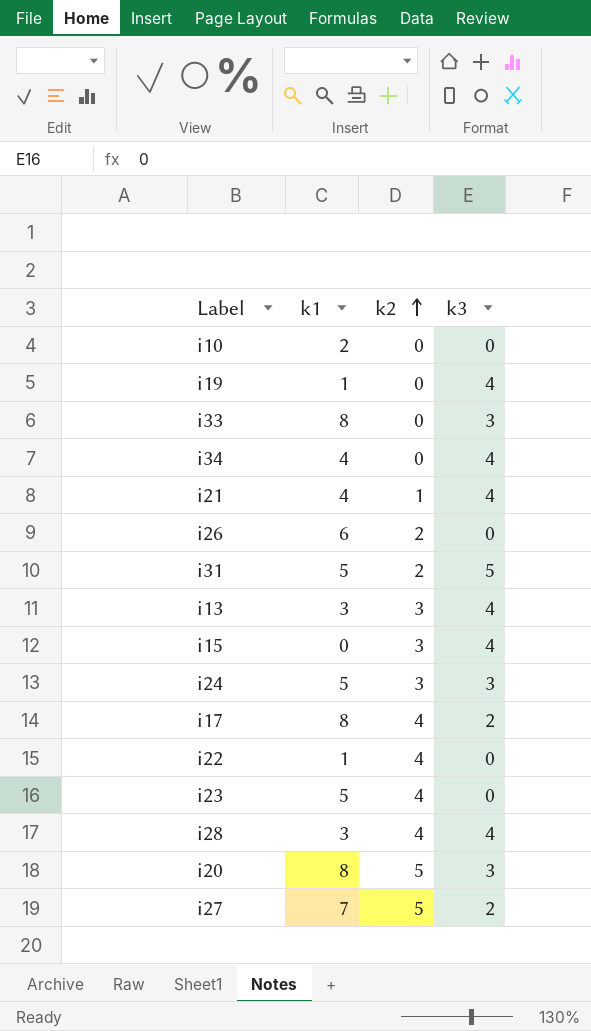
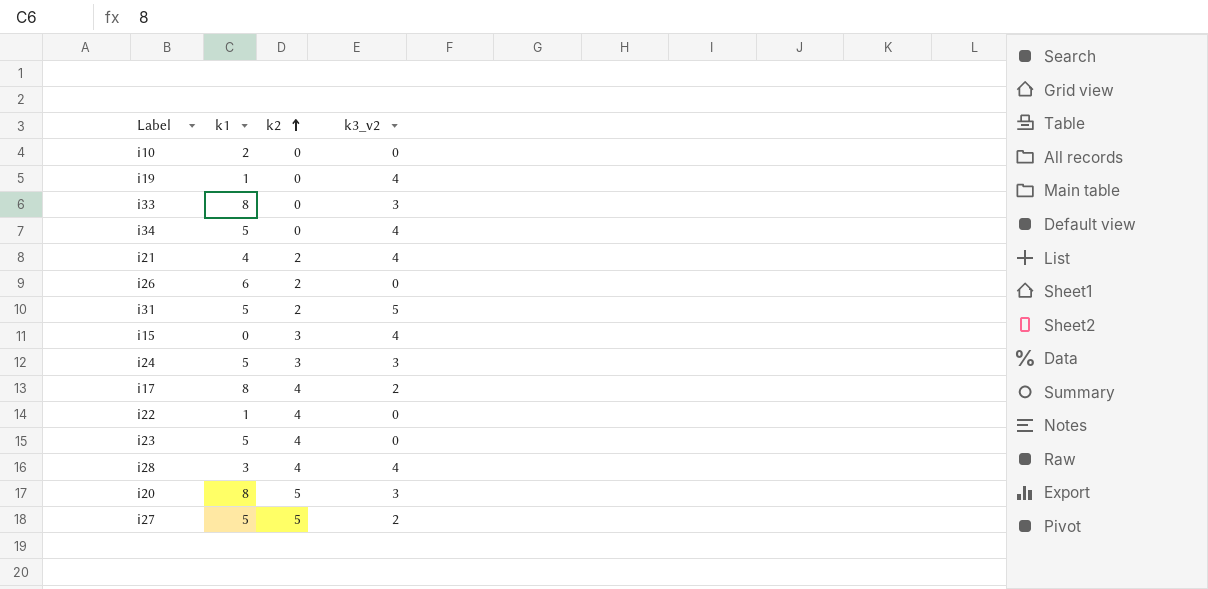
column name: k3 -> k3_v2
row i13: 3 | 3 | 4 -> none
i34 | k1: 4 -> 5
i21 | k2: 1 -> 2
i27 | k1: 7 -> 5

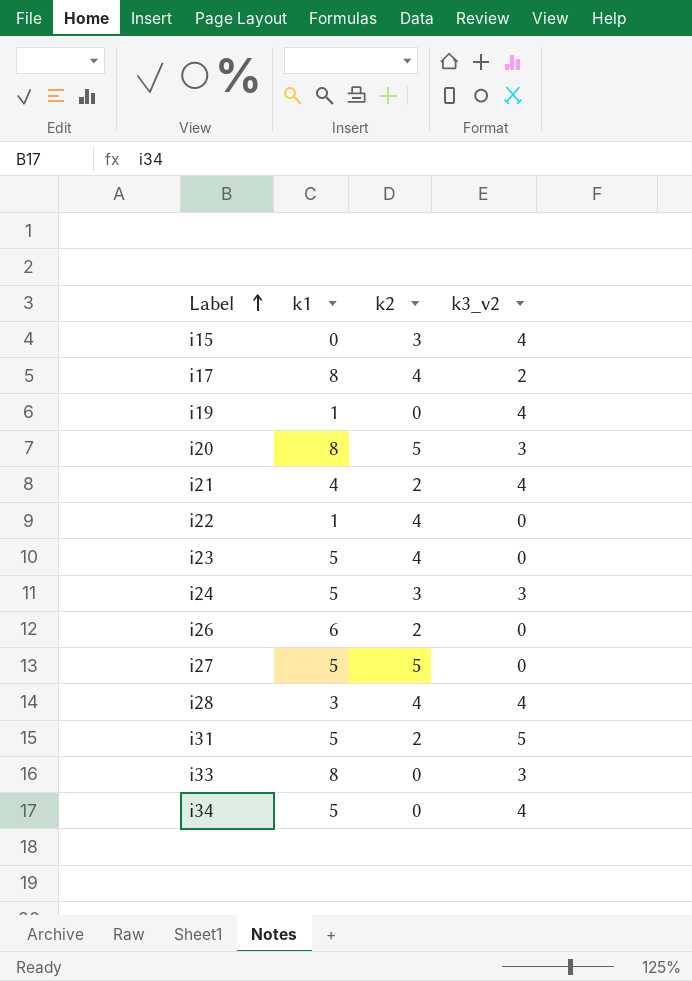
row order: k2 ascending -> Label ascending
row i10: 2 | 0 | 0 -> none
i27 | k3_v2: 2 -> 0

